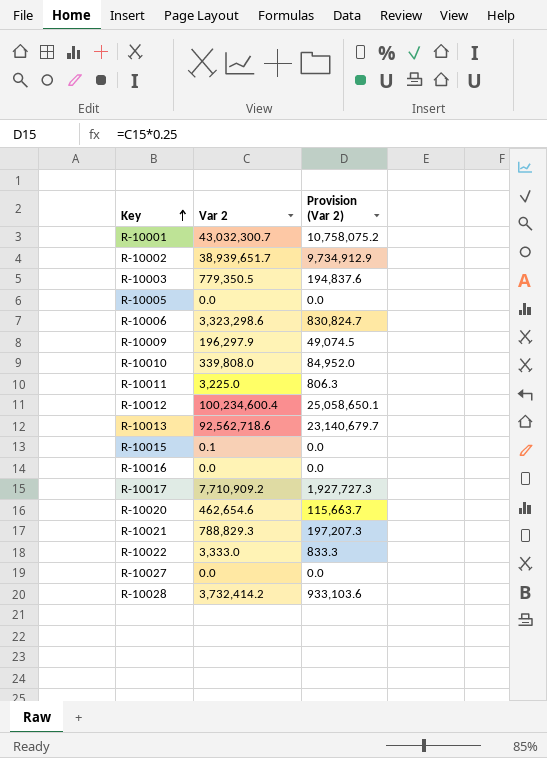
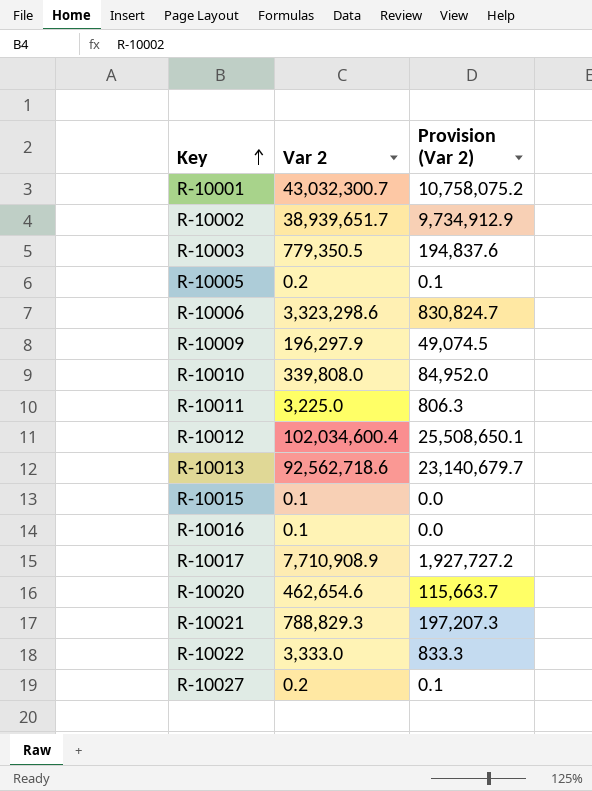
row R-10028: 3,732,414.2 | 933,103.6 -> none
R-10005 | Var 2: 0.0 -> 0.2
R-10005 | Provision (Var 2): 0.0 -> 0.1
R-10012 | Var 2: 100,234,600.4 -> 102,034,600.4
R-10012 | Provision (Var 2): 25,058,650.1 -> 25,508,650.1
R-10016 | Var 2: 0.0 -> 0.1
R-10017 | Var 2: 7,710,909.2 -> 7,710,908.9
R-10017 | Provision (Var 2): 1,927,727.3 -> 1,927,727.2
R-10027 | Var 2: 0.0 -> 0.2
R-10027 | Provision (Var 2): 0.0 -> 0.1

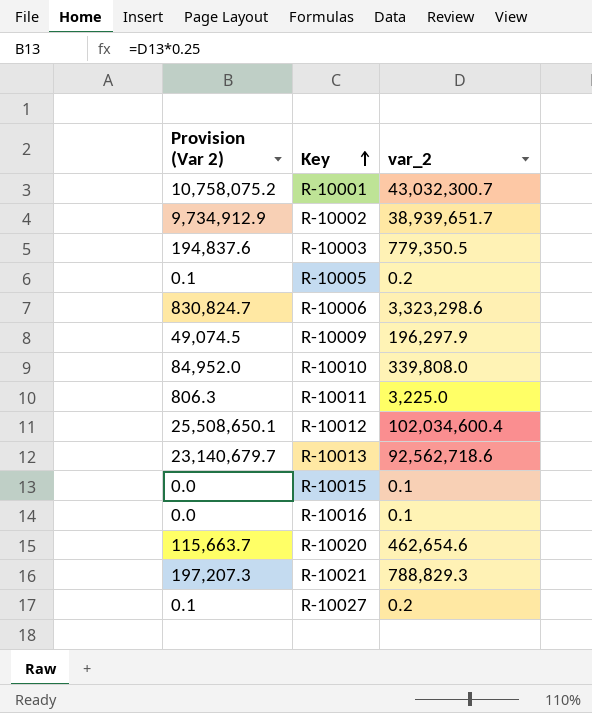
column Provision (Var 2) | position: 3 -> 1
column name: Var 2 -> var_2
row R-10017: 7,710,908.9 | 1,927,727.2 -> none
row R-10022: 3,333.0 | 833.3 -> none

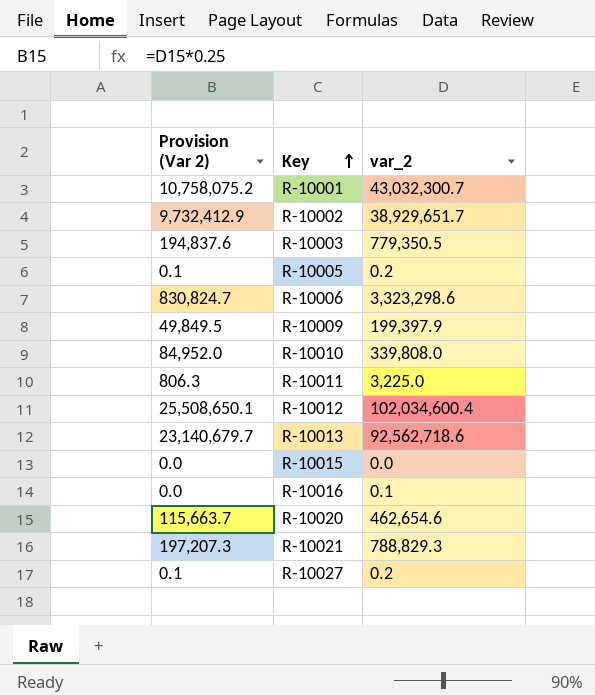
R-10002 | Provision (Var 2): 9,734,912.9 -> 9,732,412.9
R-10002 | var_2: 38,939,651.7 -> 38,929,651.7
R-10009 | Provision (Var 2): 49,074.5 -> 49,849.5
R-10009 | var_2: 196,297.9 -> 199,397.9
R-10015 | var_2: 0.1 -> 0.0

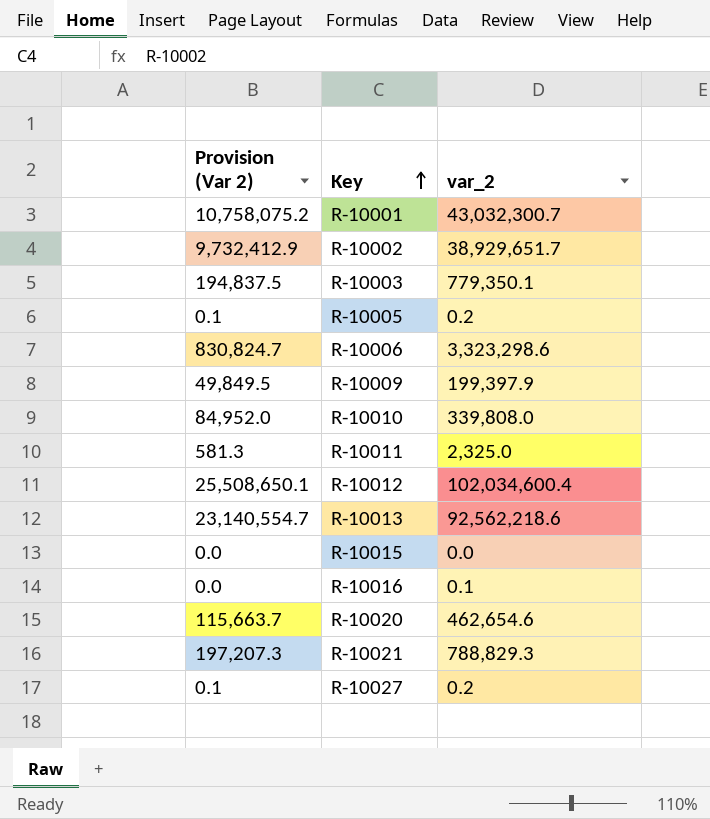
R-10003 | Provision (Var 2): 194,837.6 -> 194,837.5
R-10003 | var_2: 779,350.5 -> 779,350.1
R-10011 | Provision (Var 2): 806.3 -> 581.3
R-10011 | var_2: 3,225.0 -> 2,325.0
R-10013 | Provision (Var 2): 23,140,679.7 -> 23,140,554.7
R-10013 | var_2: 92,562,718.6 -> 92,562,218.6

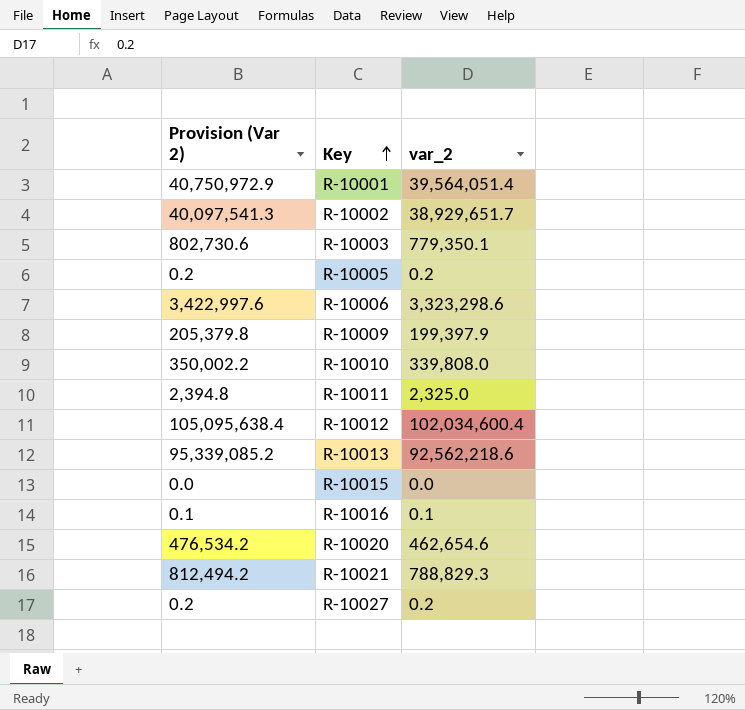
column Provision (Var 2) | formula: [var_2] * 0.25 -> [var_2] * 1.03
R-10001 | var_2: 43,032,300.7 -> 39,564,051.4

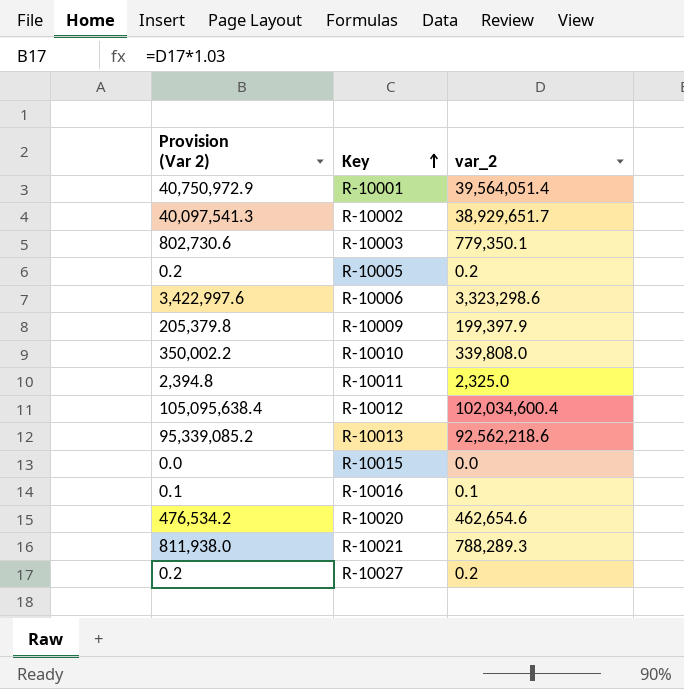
R-10021 | Provision (Var 2): 812,494.2 -> 811,938.0
R-10021 | var_2: 788,829.3 -> 788,289.3

